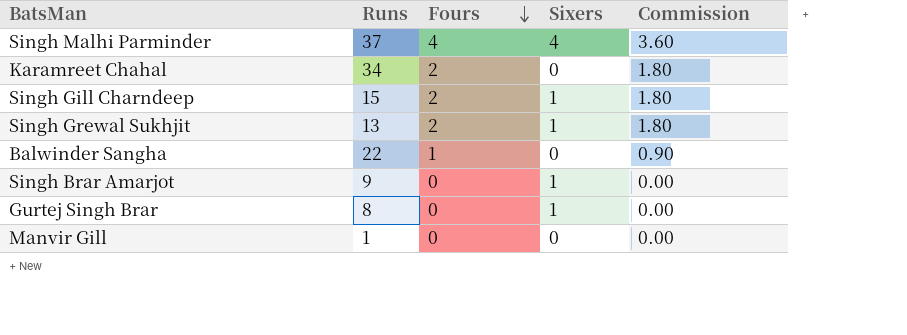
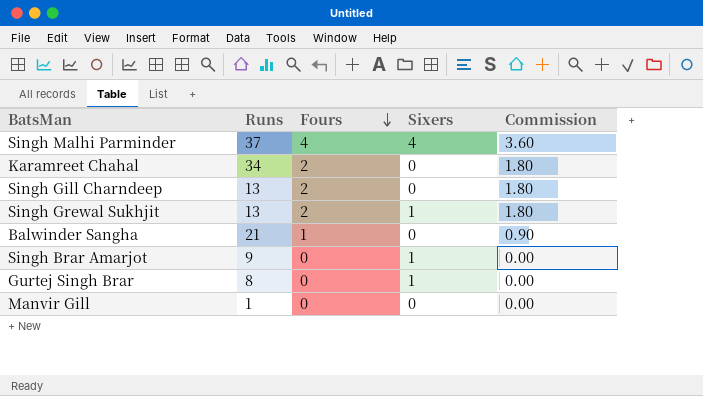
Singh Gill Charndeep | Runs: 15 -> 13
Singh Gill Charndeep | Sixers: 1 -> 0
Balwinder Sangha | Runs: 22 -> 21

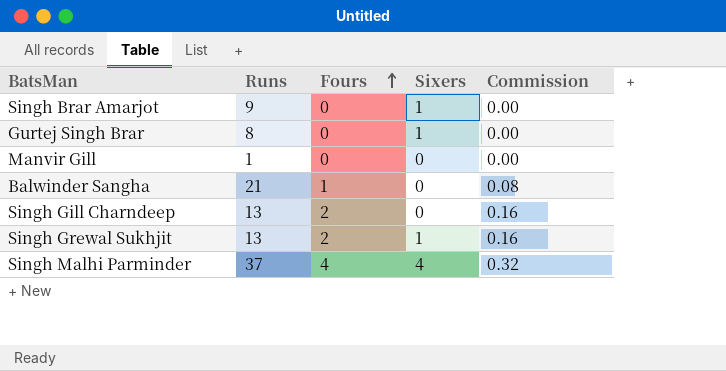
row order: Fours descending -> Fours ascending
column Commission | formula: [Fours] * 0.9 -> [Fours] * 0.08
row Karamreet Chahal: 34 | 2 | 0 | 1.80 -> none

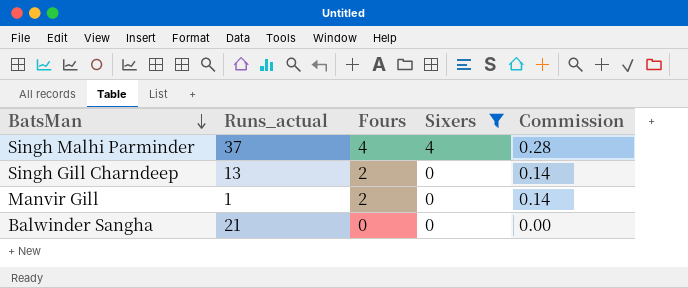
filter: none -> Sixers != 1
row order: Fours ascending -> BatsMan descending
column name: Runs -> Runs_actual
column Commission | formula: [Fours] * 0.08 -> [Fours] * 0.07
Manvir Gill | Fours: 0 -> 2
Balwinder Sangha | Fours: 1 -> 0

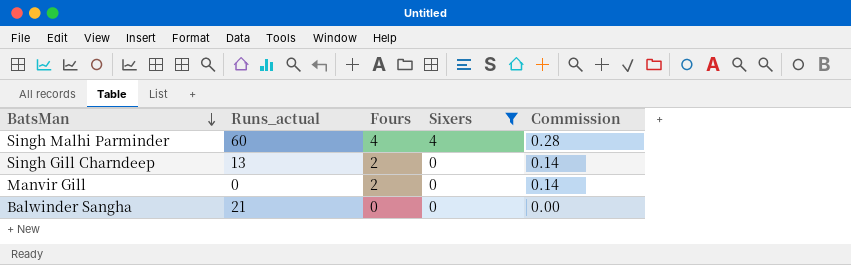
Singh Malhi Parminder | Runs_actual: 37 -> 60
Manvir Gill | Runs_actual: 1 -> 0

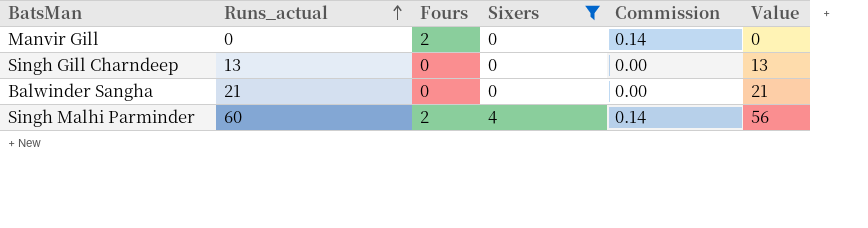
row order: BatsMan descending -> Runs_actual ascending
column Value | formula: none -> [Runs_actual] - [Sixers]
Singh Gill Charndeep | Fours: 2 -> 0
Singh Gill Charndeep | Commission: 0.14 -> 0.00
Singh Malhi Parminder | Fours: 4 -> 2
Singh Malhi Parminder | Commission: 0.28 -> 0.14

